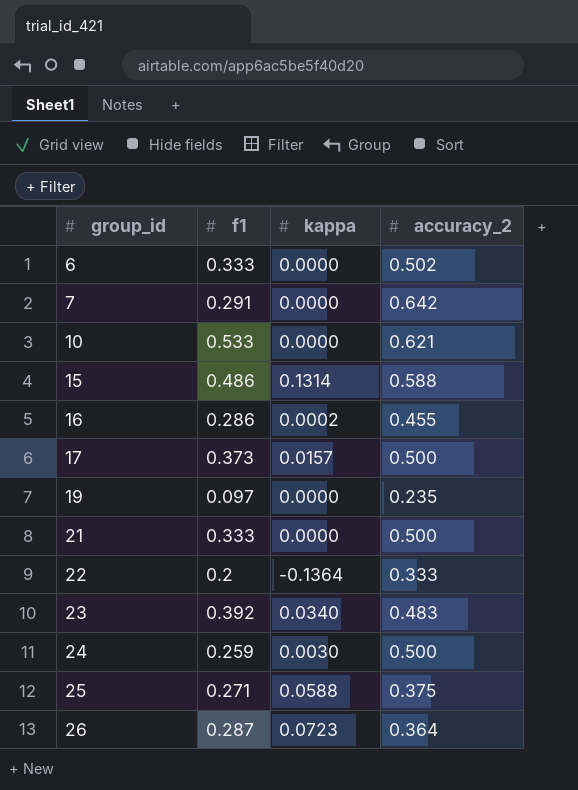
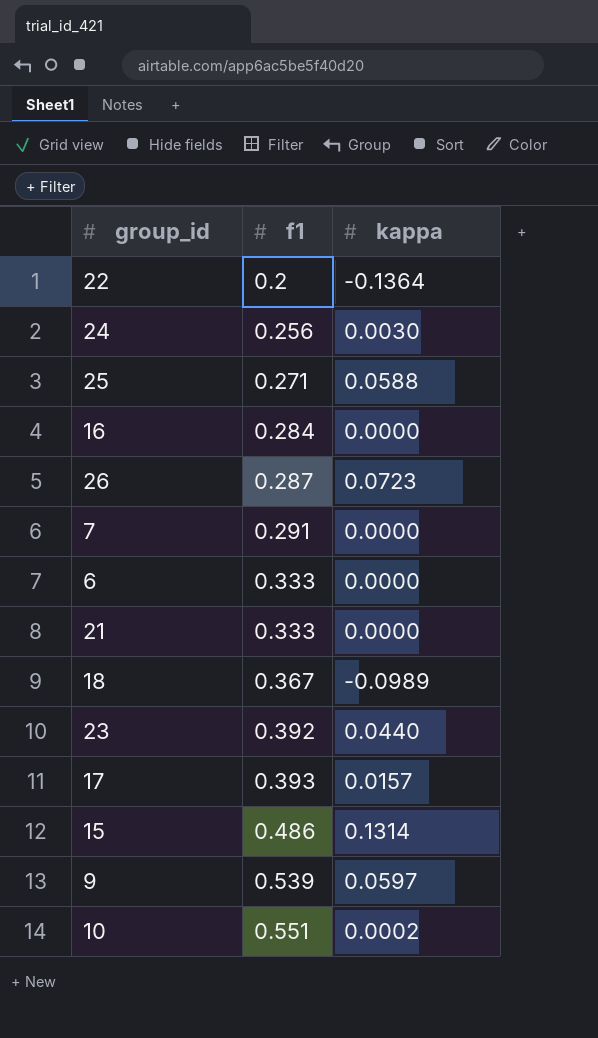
row order: group_id ascending -> f1 ascending
column accuracy_2 | position: 4 -> none
row 19: 0.097 | 0.0000 | 0.235 -> none
24 | f1: 0.259 -> 0.256
16 | f1: 0.286 -> 0.284
16 | kappa: 0.0002 -> 0.0000
row 18: none -> 0.367 | -0.0989
23 | kappa: 0.0340 -> 0.0440
17 | f1: 0.373 -> 0.393
row 9: none -> 0.539 | 0.0597
10 | f1: 0.533 -> 0.551
10 | kappa: 0.0000 -> 0.0002

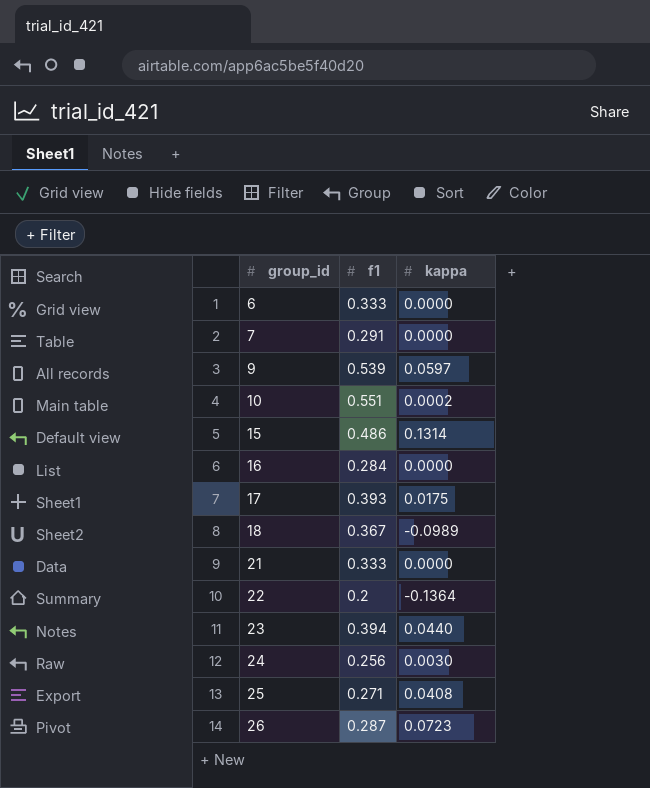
row order: f1 ascending -> group_id ascending
17 | kappa: 0.0157 -> 0.0175
23 | f1: 0.392 -> 0.394
25 | kappa: 0.0588 -> 0.0408

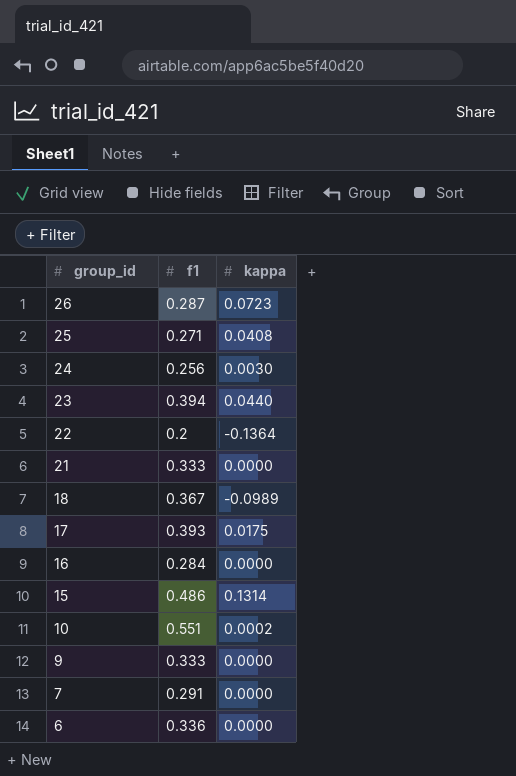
row order: group_id ascending -> group_id descending
9 | f1: 0.539 -> 0.333
9 | kappa: 0.0597 -> 0.0000
6 | f1: 0.333 -> 0.336

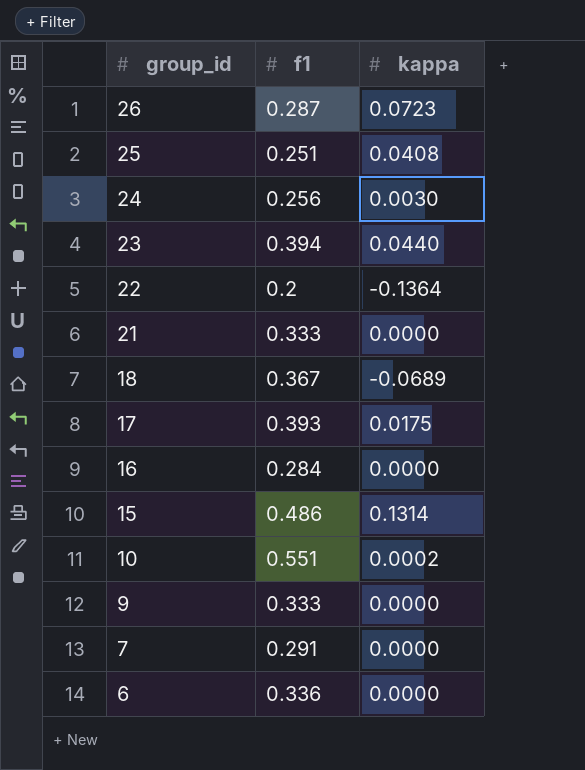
25 | f1: 0.271 -> 0.251
18 | kappa: -0.0989 -> -0.0689

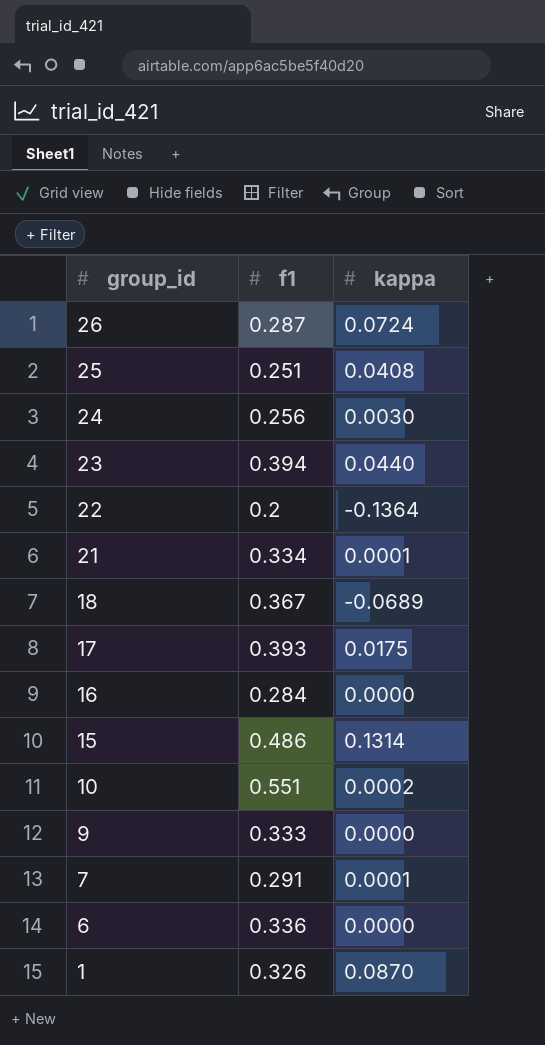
26 | kappa: 0.0723 -> 0.0724
21 | f1: 0.333 -> 0.334
21 | kappa: 0.0000 -> 0.0001
7 | kappa: 0.0000 -> 0.0001
row 1: none -> 0.326 | 0.0870

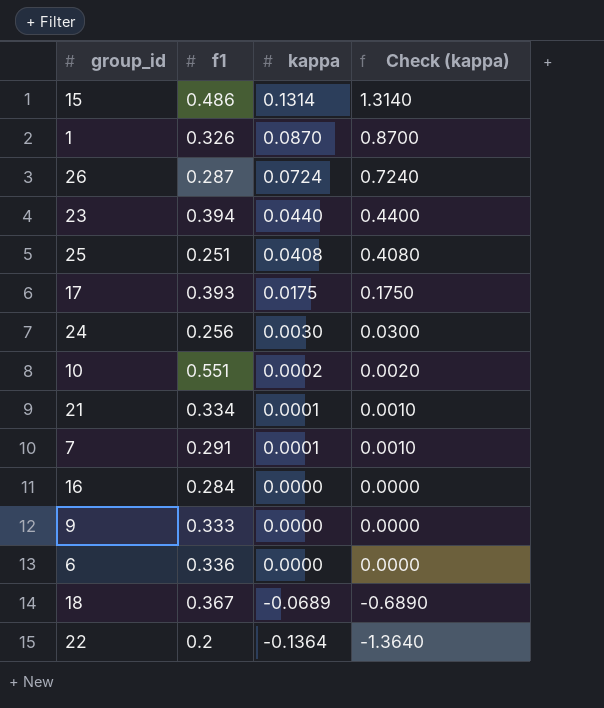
row order: group_id descending -> kappa descending
column Check (kappa) | formula: none -> [kappa] * 10

